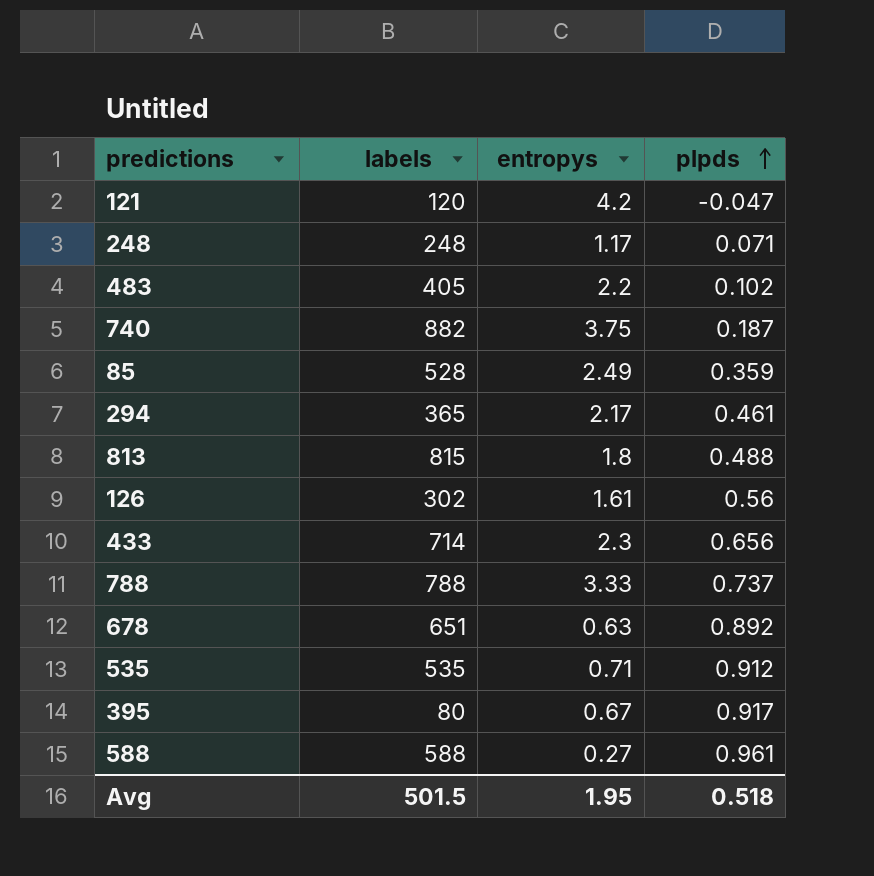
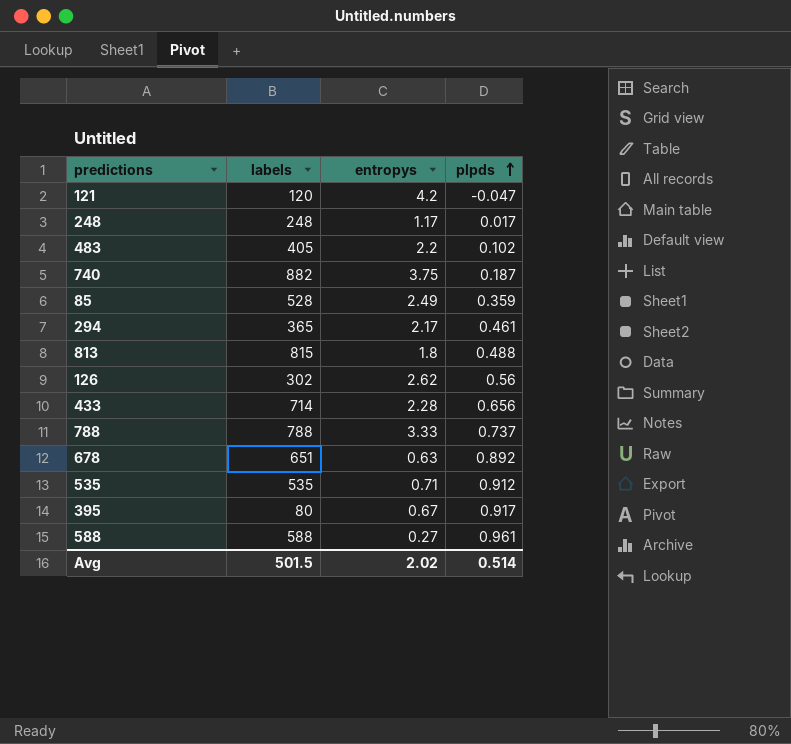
248 | plpds: 0.071 -> 0.017
126 | entropys: 1.61 -> 2.62
433 | entropys: 2.3 -> 2.28
Avg | entropys: 1.95 -> 2.02
Avg | plpds: 0.518 -> 0.514

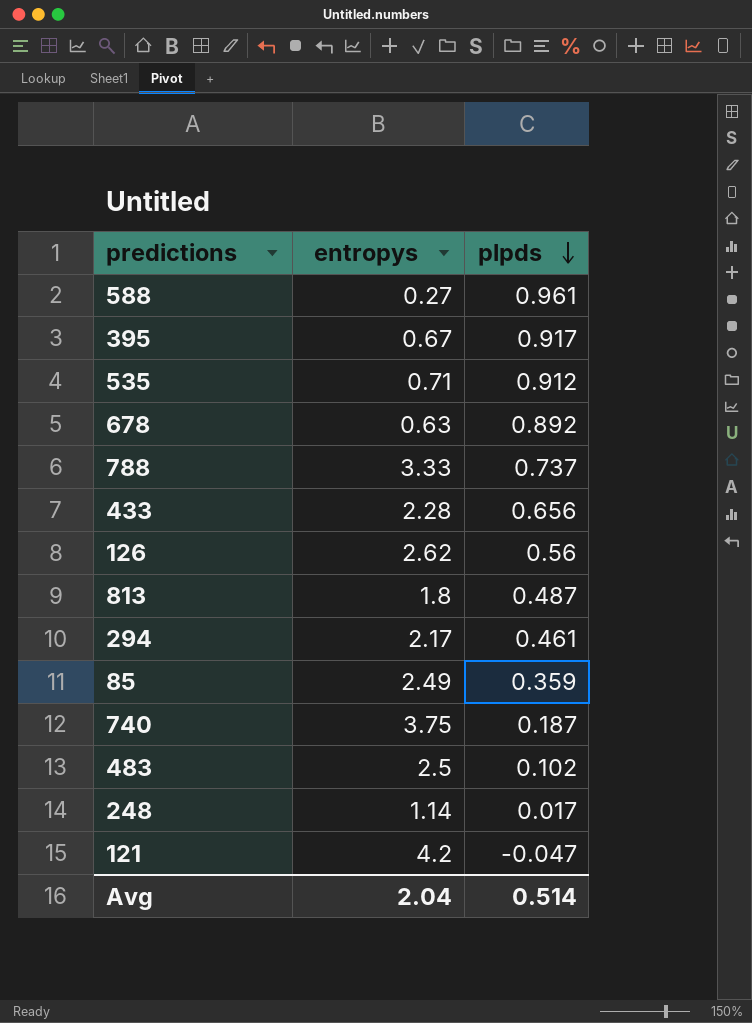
row order: plpds ascending -> plpds descending
column labels | position: 2 -> none
813 | plpds: 0.488 -> 0.487
483 | entropys: 2.2 -> 2.5
248 | entropys: 1.17 -> 1.14
Avg | entropys: 2.02 -> 2.04

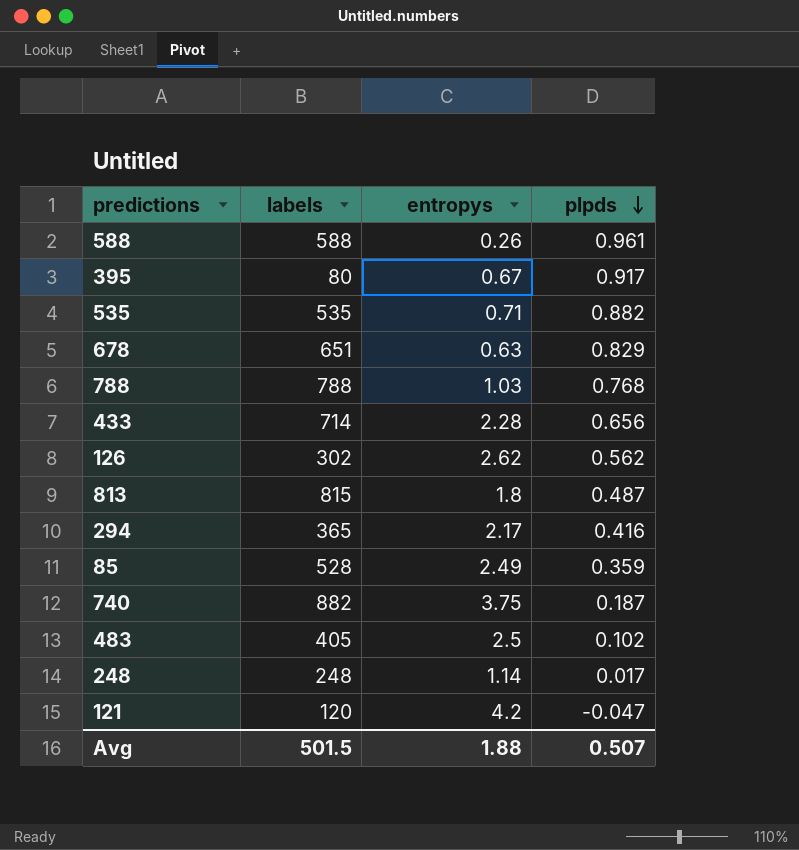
column labels | position: none -> 2
588 | entropys: 0.27 -> 0.26
535 | plpds: 0.912 -> 0.882
678 | plpds: 0.892 -> 0.829
788 | entropys: 3.33 -> 1.03
788 | plpds: 0.737 -> 0.768
126 | plpds: 0.56 -> 0.562
294 | plpds: 0.461 -> 0.416
Avg | entropys: 2.04 -> 1.88
Avg | plpds: 0.514 -> 0.507

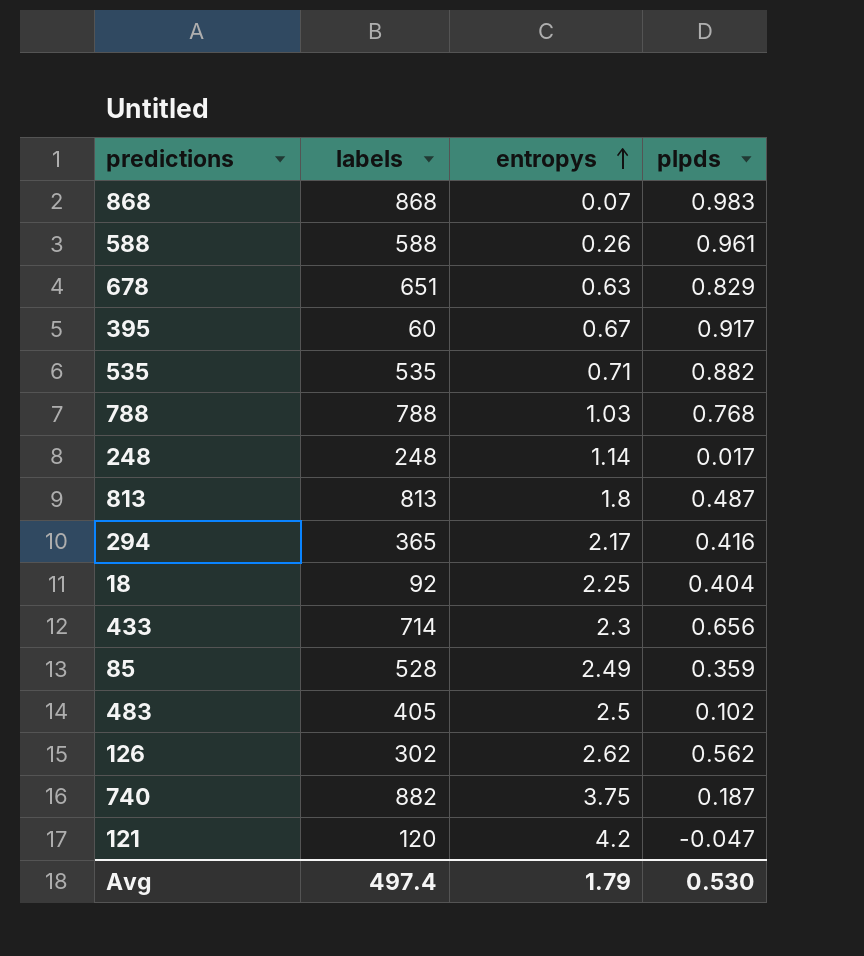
row order: plpds descending -> entropys ascending
row 868: none -> 868 | 0.07 | 0.983
395 | labels: 80 -> 60
813 | labels: 815 -> 813
row 18: none -> 92 | 2.25 | 0.404
433 | entropys: 2.28 -> 2.3
Avg | labels: 501.5 -> 497.4
Avg | entropys: 1.88 -> 1.79
Avg | plpds: 0.507 -> 0.530

